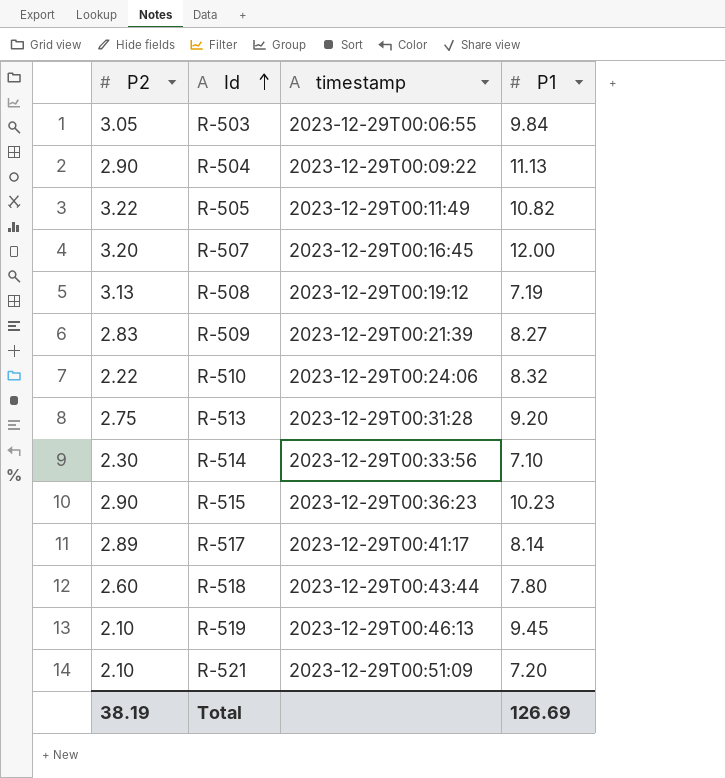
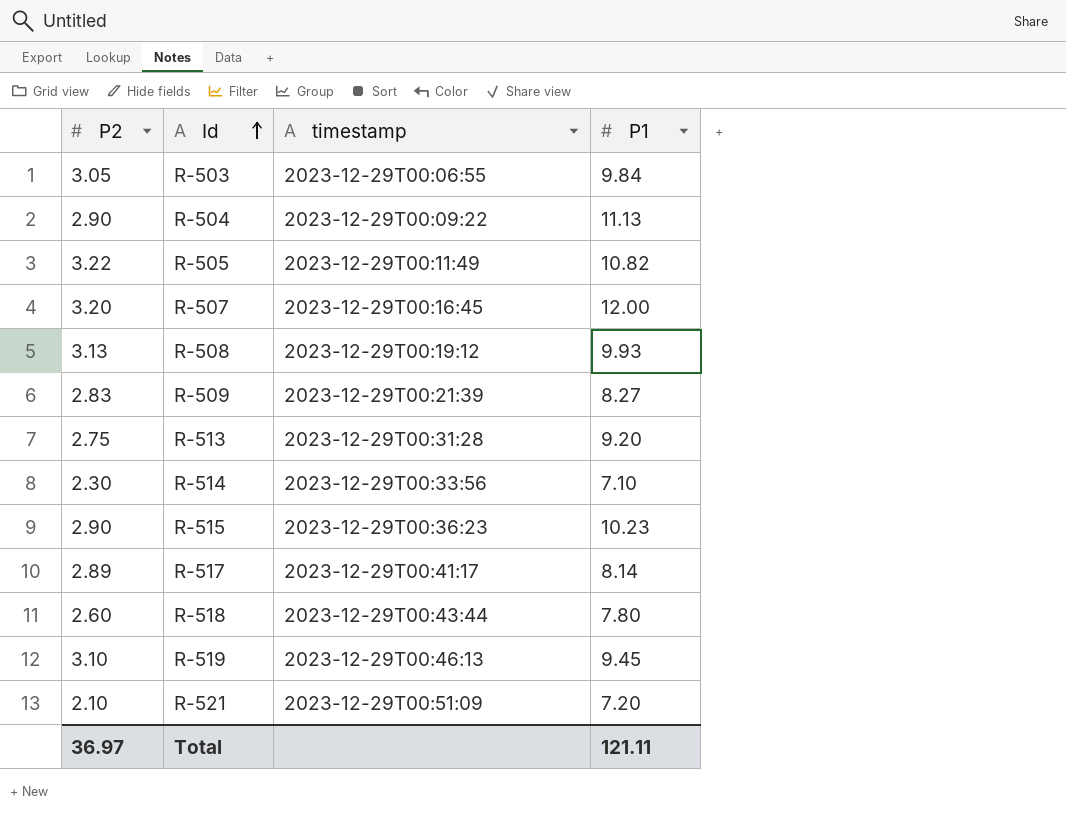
row R-510: 2.22 | 2023-12-29T00:24:06 | 8.32 -> none
R-508 | P1: 7.19 -> 9.93
R-519 | P2: 2.10 -> 3.10
Total | P2: 38.19 -> 36.97
Total | P1: 126.69 -> 121.11

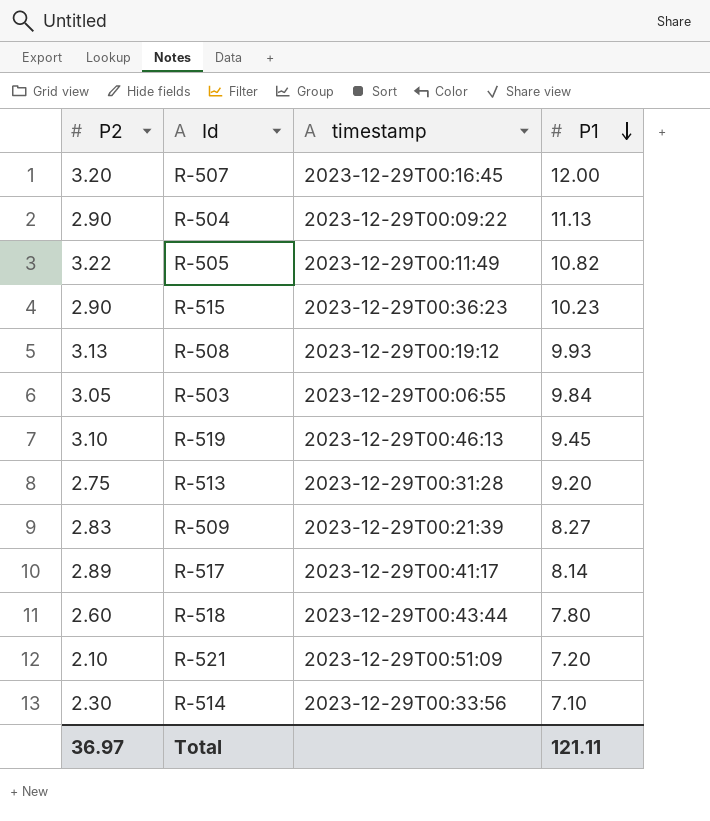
row order: Id ascending -> P1 descending

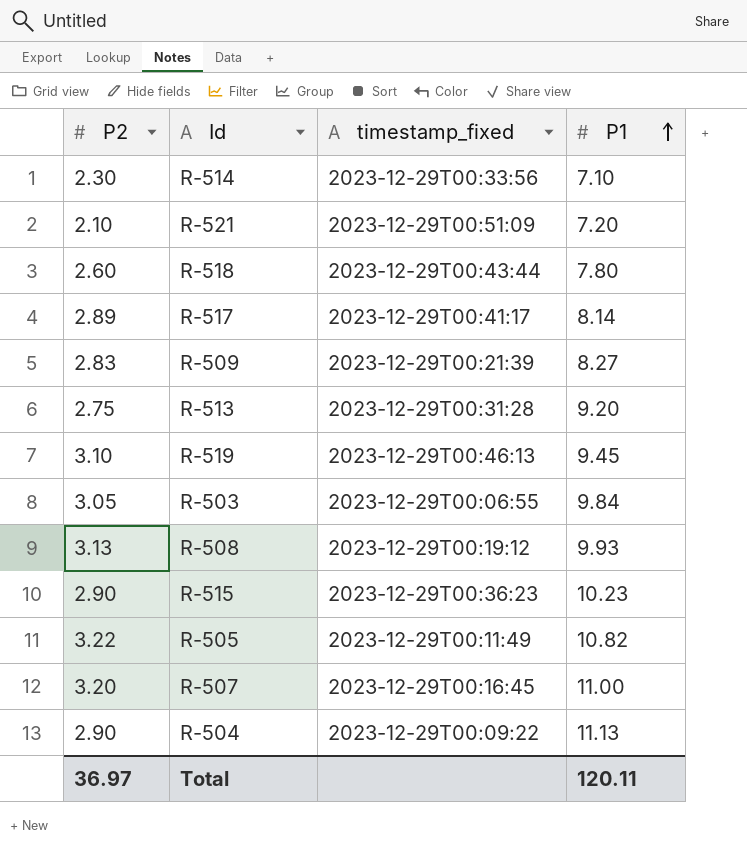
row order: P1 descending -> P1 ascending
column name: timestamp -> timestamp_fixed
R-507 | P1: 12.00 -> 11.00
Total | P1: 121.11 -> 120.11

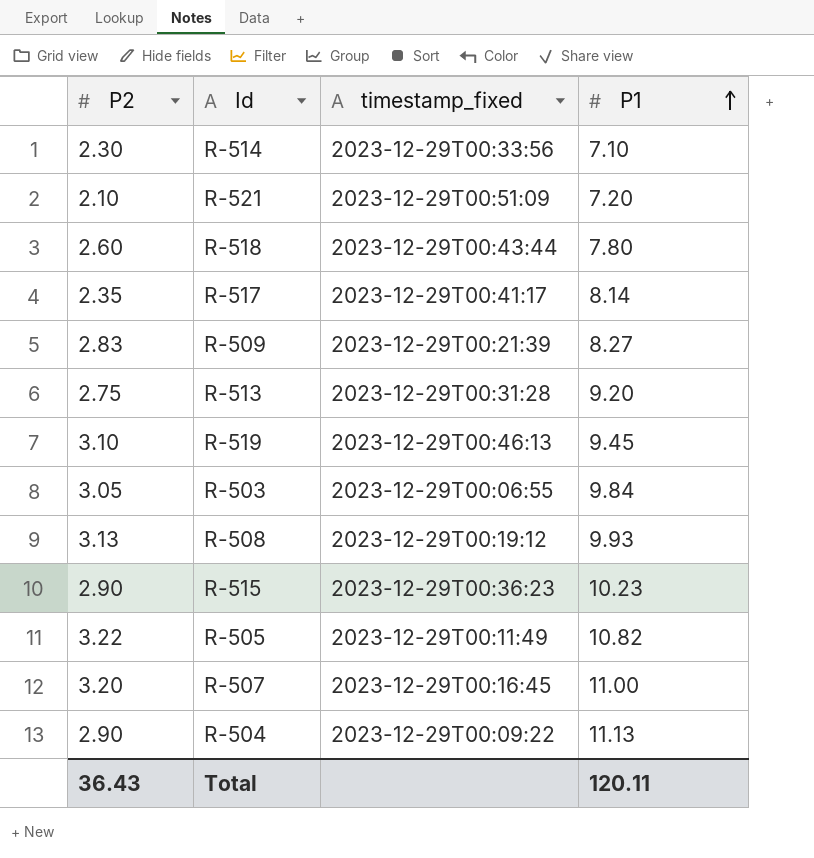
R-517 | P2: 2.89 -> 2.35
Total | P2: 36.97 -> 36.43

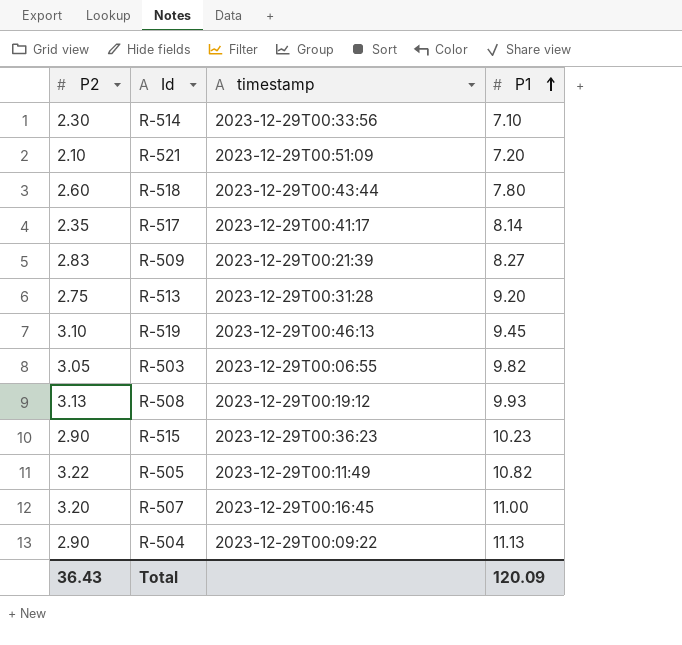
column name: timestamp_fixed -> timestamp
R-503 | P1: 9.84 -> 9.82
Total | P1: 120.11 -> 120.09

